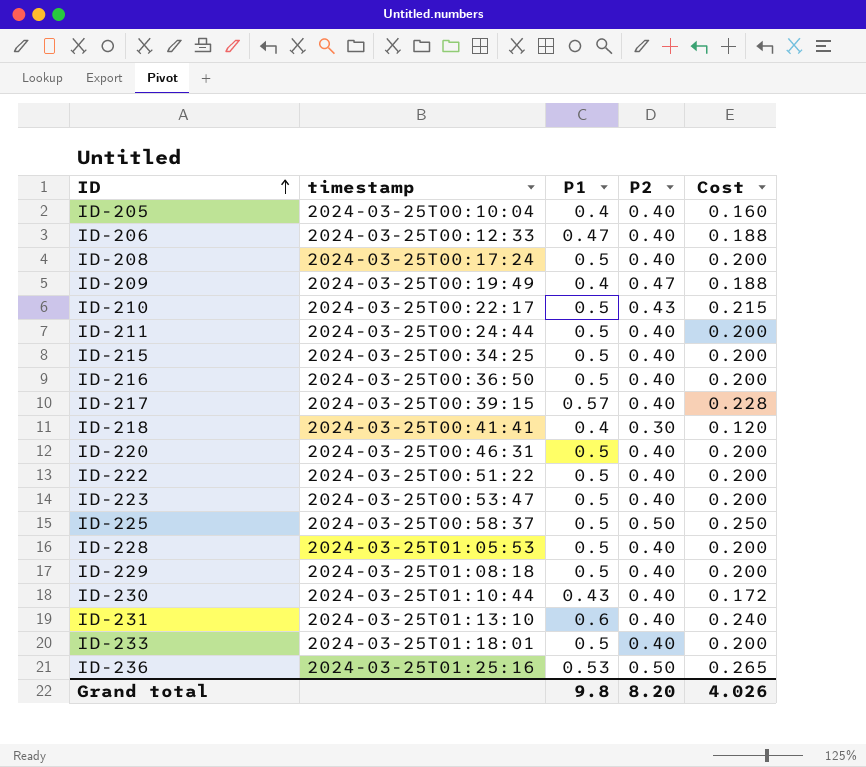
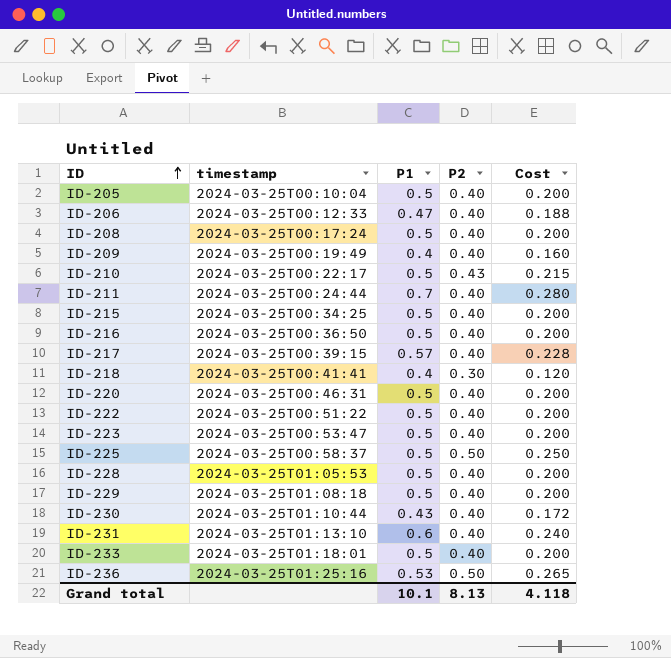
ID-205 | P1: 0.4 -> 0.5
ID-205 | Cost: 0.160 -> 0.200
ID-209 | P2: 0.47 -> 0.40
ID-209 | Cost: 0.188 -> 0.160
ID-211 | P1: 0.5 -> 0.7
ID-211 | Cost: 0.200 -> 0.280
Grand total | P1: 9.8 -> 10.1
Grand total | P2: 8.20 -> 8.13
Grand total | Cost: 4.026 -> 4.118

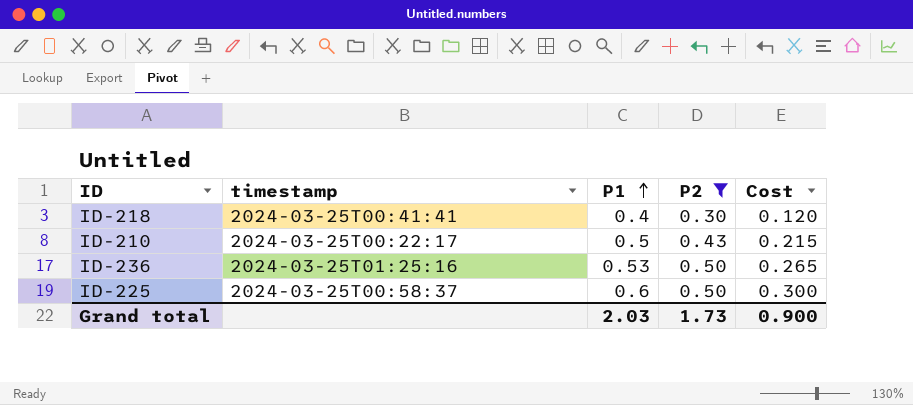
filter: none -> P2 != 0.40
row order: ID ascending -> P1 ascending
ID-225 | P1: 0.5 -> 0.6
ID-225 | Cost: 0.250 -> 0.300
Grand total | P1: 10.1 -> 2.03
Grand total | P2: 8.13 -> 1.73
Grand total | Cost: 4.118 -> 0.900

